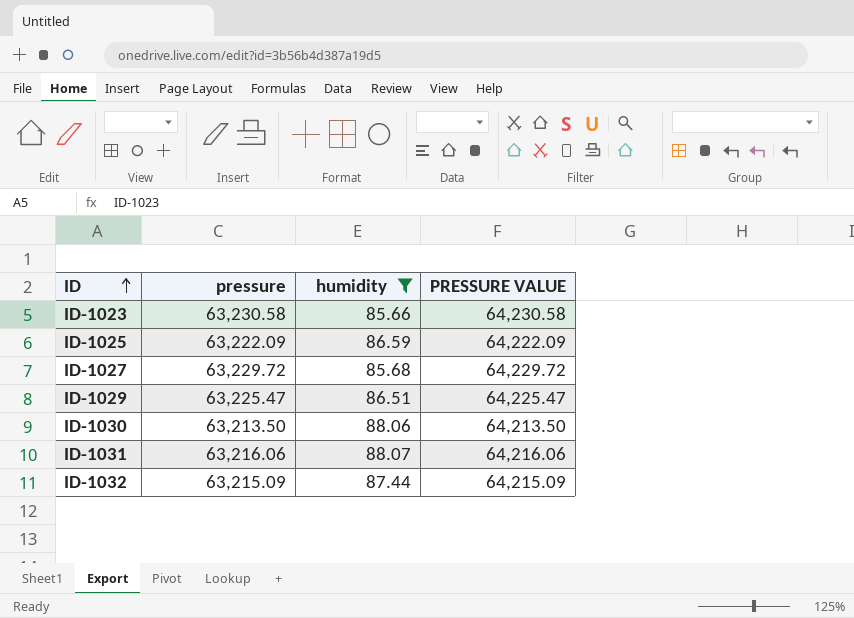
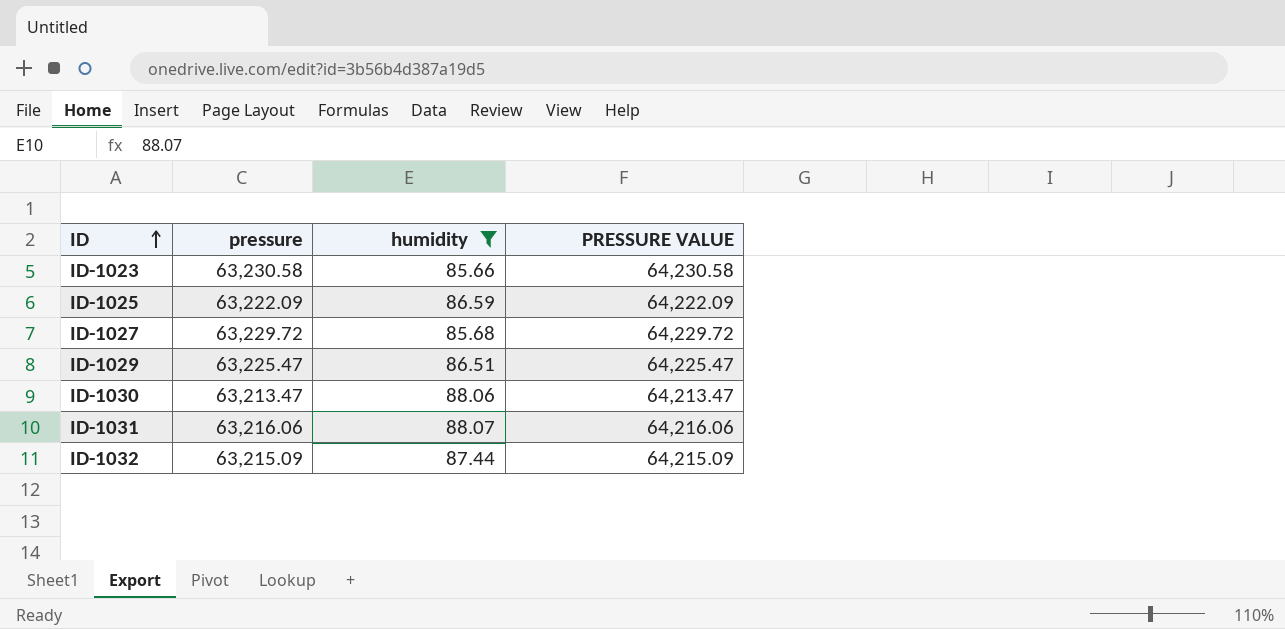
ID-1030 | pressure: 63,213.50 -> 63,213.47
ID-1030 | PRESSURE VALUE: 64,213.50 -> 64,213.47

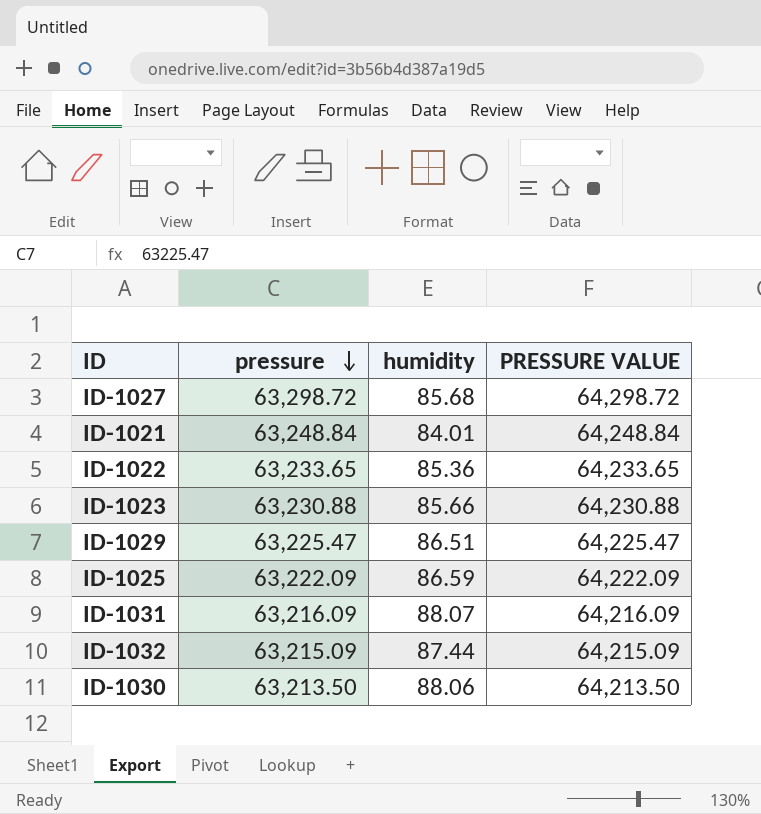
filter: humidity >= 85.66 -> none
row order: ID ascending -> pressure descending
ID-1027 | pressure: 63,229.72 -> 63,298.72
ID-1027 | PRESSURE VALUE: 64,229.72 -> 64,298.72
ID-1023 | pressure: 63,230.58 -> 63,230.88
ID-1023 | PRESSURE VALUE: 64,230.58 -> 64,230.88
ID-1031 | pressure: 63,216.06 -> 63,216.09
ID-1031 | PRESSURE VALUE: 64,216.06 -> 64,216.09
ID-1030 | pressure: 63,213.47 -> 63,213.50
ID-1030 | PRESSURE VALUE: 64,213.47 -> 64,213.50

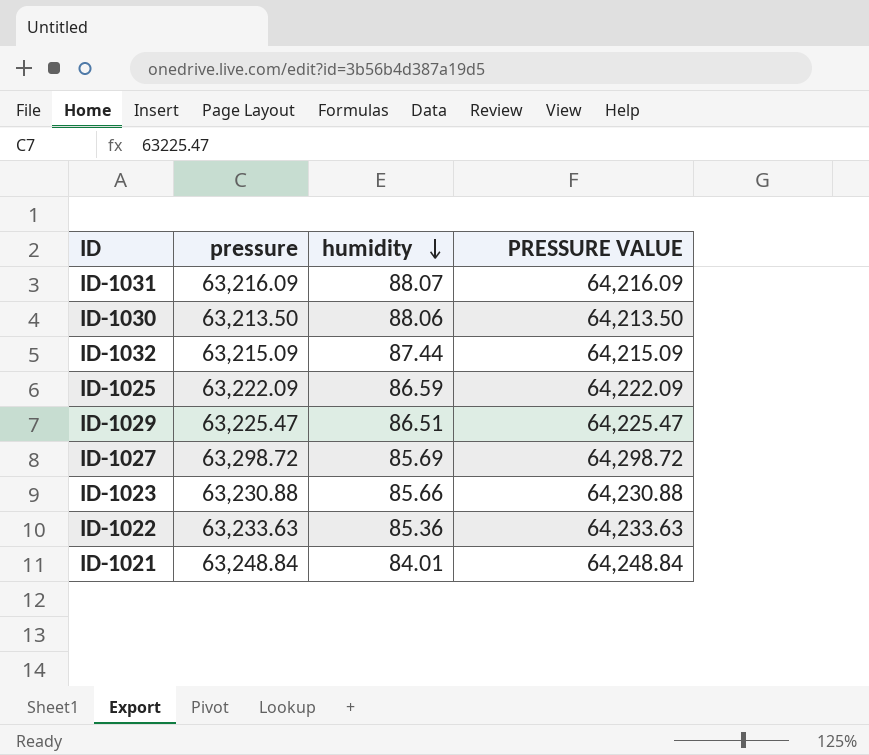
row order: pressure descending -> humidity descending
ID-1027 | humidity: 85.68 -> 85.69
ID-1022 | pressure: 63,233.65 -> 63,233.63
ID-1022 | PRESSURE VALUE: 64,233.65 -> 64,233.63

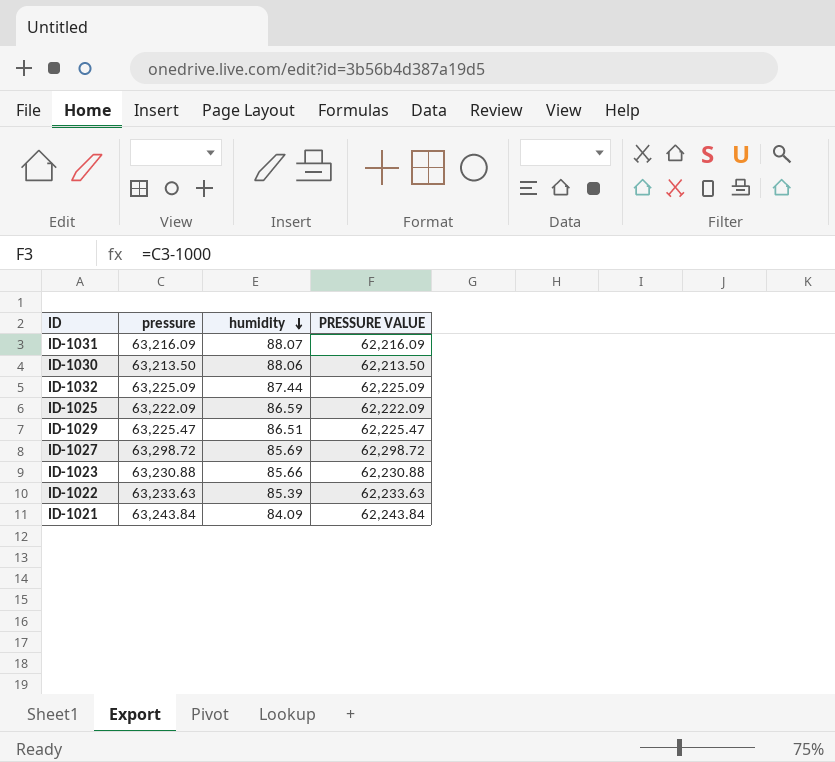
column PRESSURE VALUE | formula: [pressure] + 1000 -> [pressure] - 1000
ID-1032 | pressure: 63,215.09 -> 63,225.09
ID-1022 | humidity: 85.36 -> 85.39
ID-1021 | pressure: 63,248.84 -> 63,243.84
ID-1021 | humidity: 84.01 -> 84.09

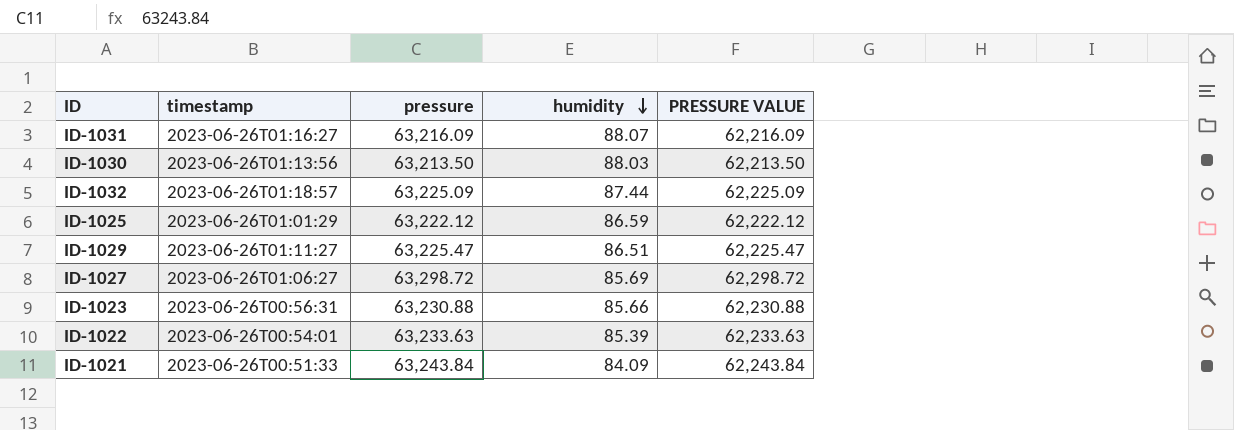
column timestamp | position: none -> 2
ID-1030 | humidity: 88.06 -> 88.03
ID-1025 | pressure: 63,222.09 -> 63,222.12
ID-1025 | PRESSURE VALUE: 62,222.09 -> 62,222.12

